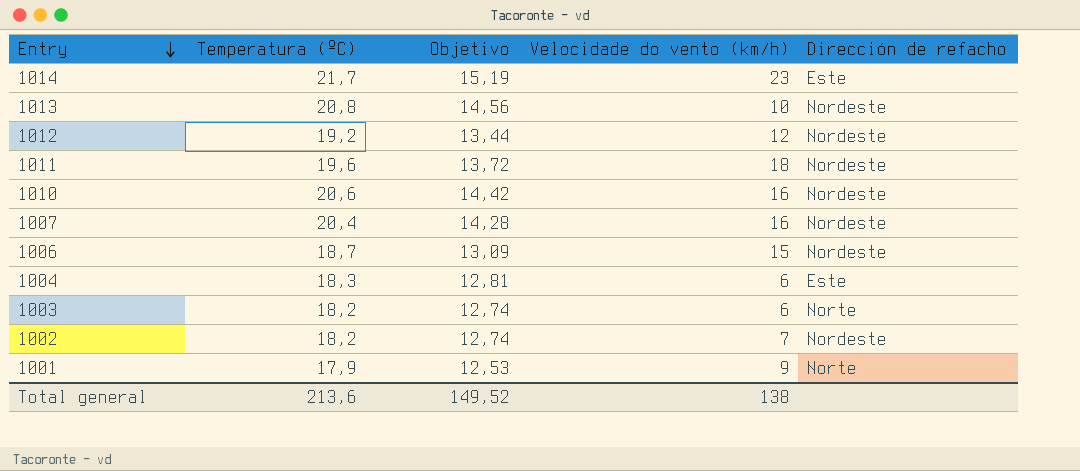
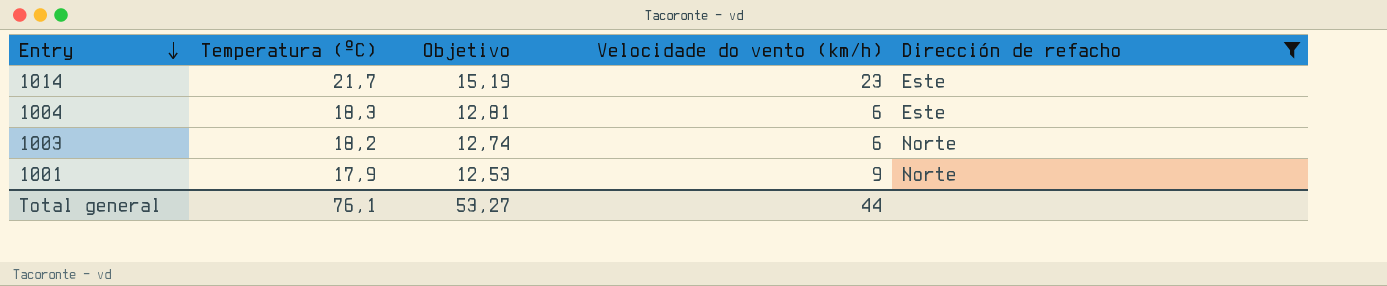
filter: none -> Dirección de refacho != Nordeste
Total general | Temperatura (ºC): 213,6 -> 76,1
Total general | Objetivo: 149,52 -> 53,27
Total general | Velocidade do vento (km/h): 138 -> 44

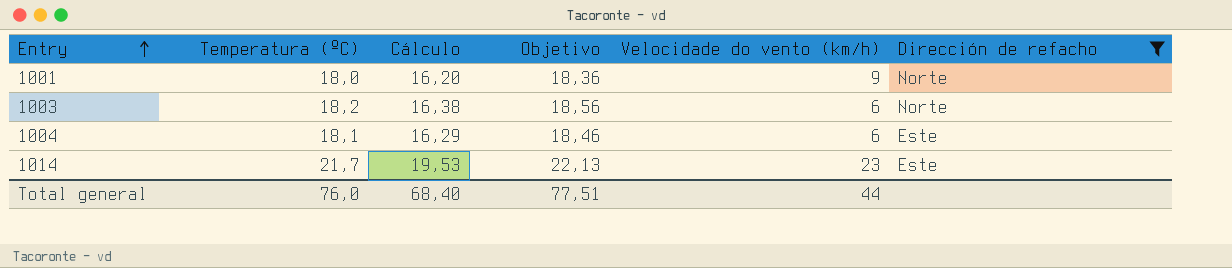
row order: Entry descending -> Entry ascending
column Cálculo | formula: none -> [Temperatura (ºC)] * 0,9
column Objetivo | formula: [Temperatura (ºC)] * 0,7 -> [Temperatura (ºC)] * 1,02
1001 | Temperatura (ºC): 17,9 -> 18,0
1004 | Temperatura (ºC): 18,3 -> 18,1
Total general | Temperatura (ºC): 76,1 -> 76,0
Total general | Objetivo: 53,27 -> 77,51

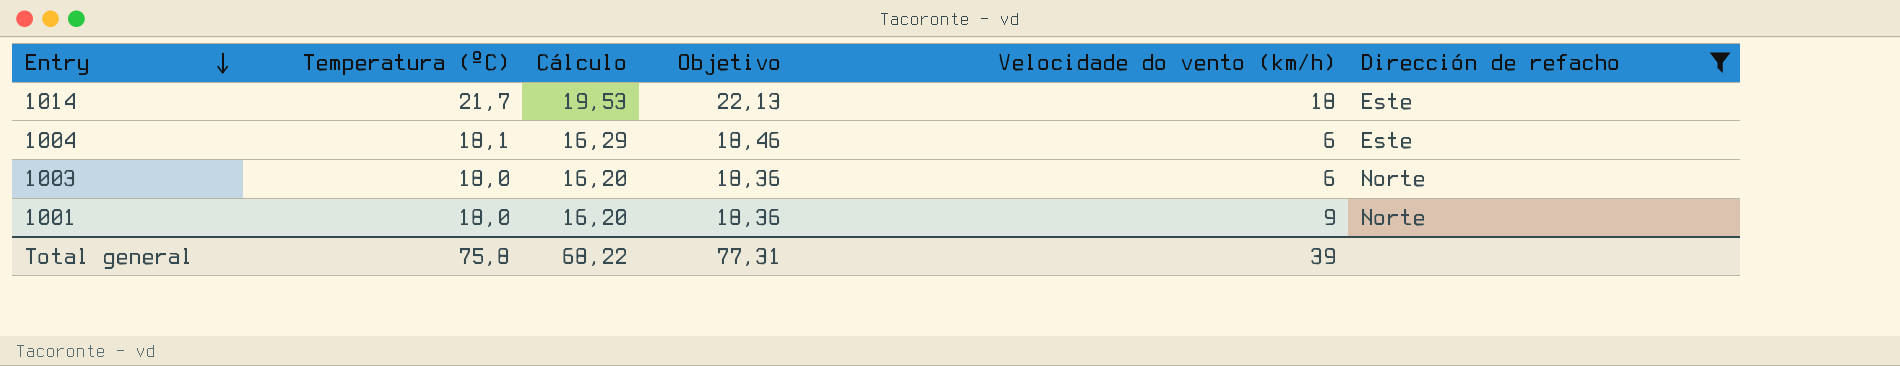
row order: Entry ascending -> Entry descending
1014 | Velocidade do vento (km/h): 23 -> 18
1003 | Temperatura (ºC): 18,2 -> 18,0
1003 | Cálculo: 16,38 -> 16,20
1003 | Objetivo: 18,56 -> 18,36
Total general | Temperatura (ºC): 76,0 -> 75,8
Total general | Cálculo: 68,40 -> 68,22
Total general | Objetivo: 77,51 -> 77,31
Total general | Velocidade do vento (km/h): 44 -> 39

